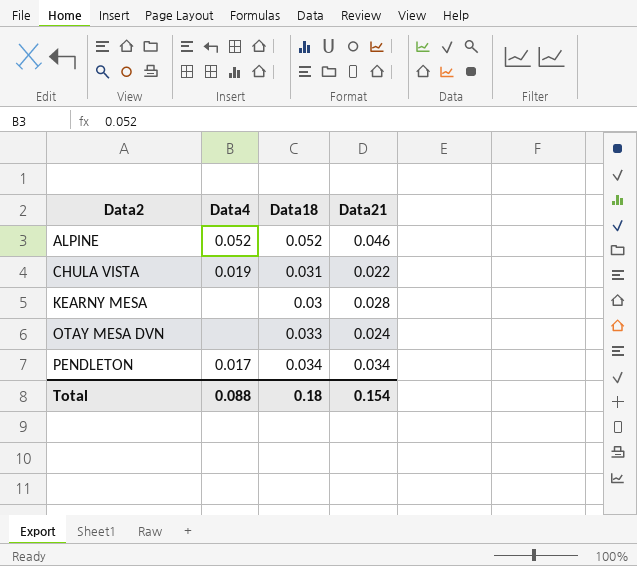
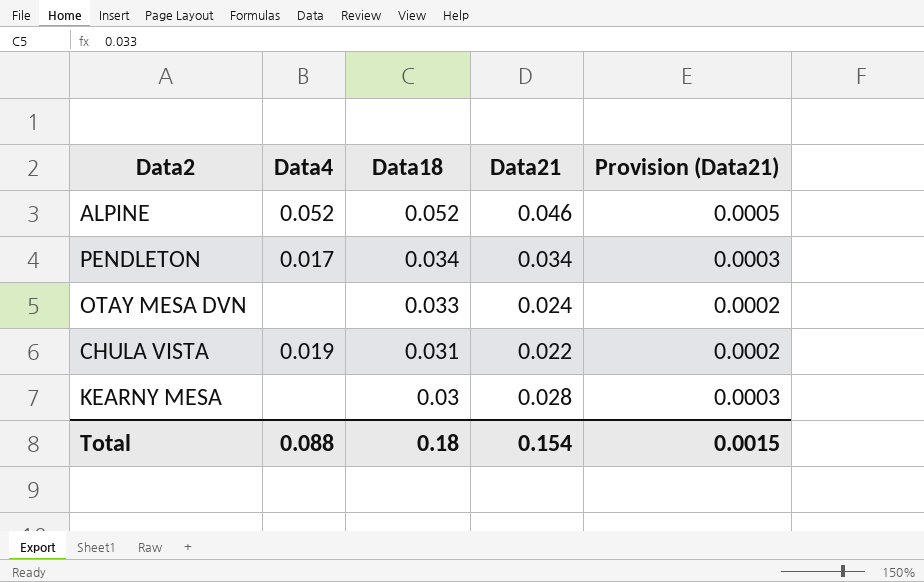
row order: Data2 ascending -> Data18 descending
column Provision (Data21) | formula: none -> [Data21] * 0.01

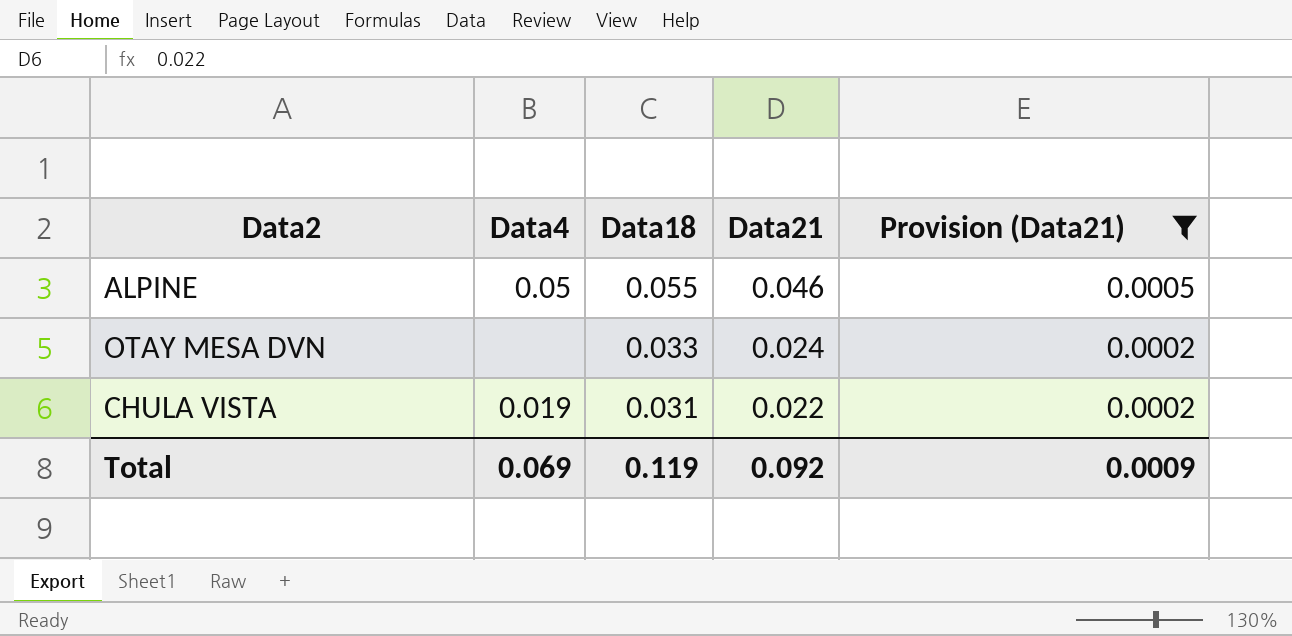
filter: none -> Provision (Data21) != 0.0003
ALPINE | Data4: 0.052 -> 0.05
ALPINE | Data18: 0.052 -> 0.055
Total | Data4: 0.088 -> 0.069
Total | Data18: 0.18 -> 0.119
Total | Data21: 0.154 -> 0.092
Total | Provision (Data21): 0.0015 -> 0.0009

